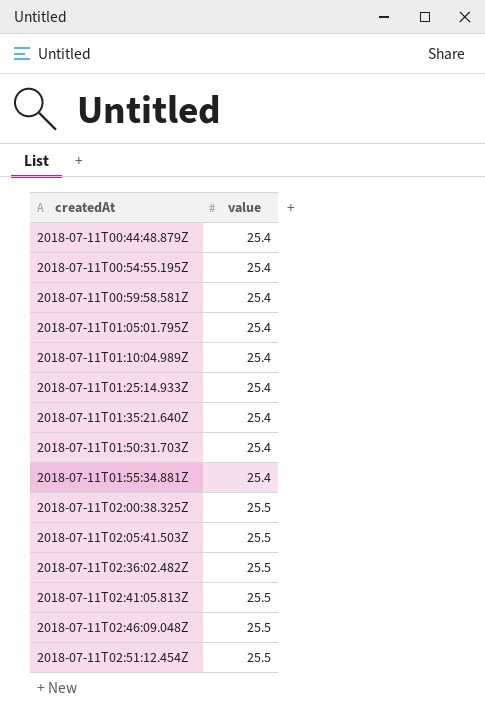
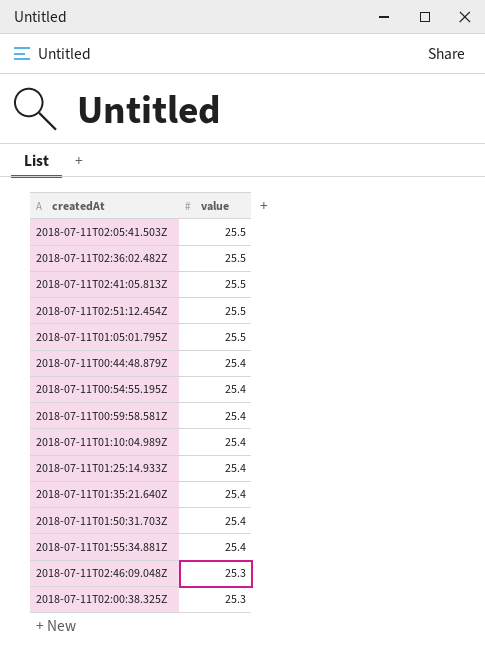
row order: createdAt ascending -> value descending
2018-07-11T01:05:01.795Z | value: 25.4 -> 25.5
2018-07-11T02:46:09.048Z | value: 25.5 -> 25.3
2018-07-11T02:00:38.325Z | value: 25.5 -> 25.3

